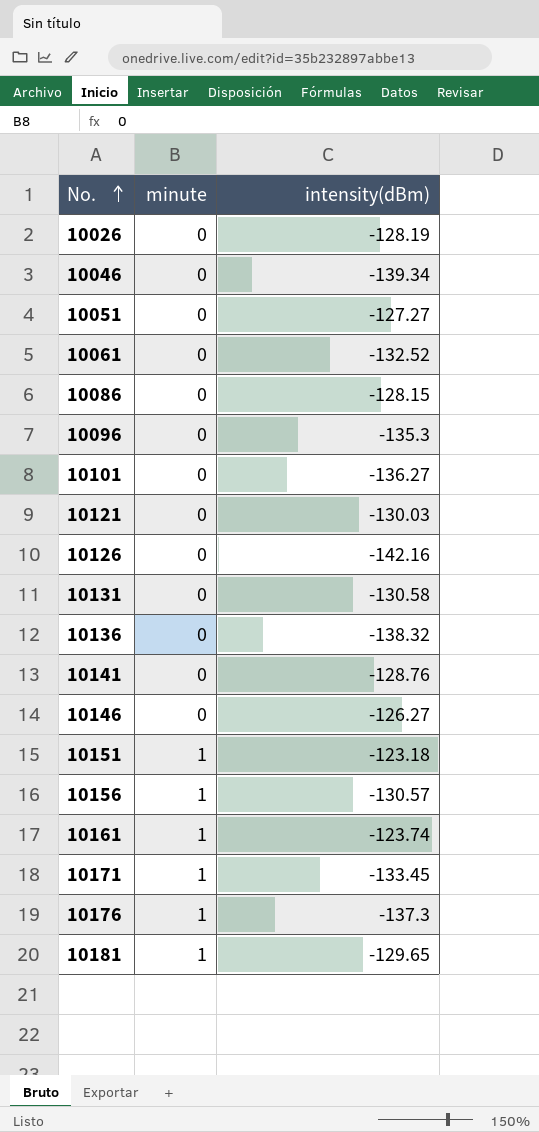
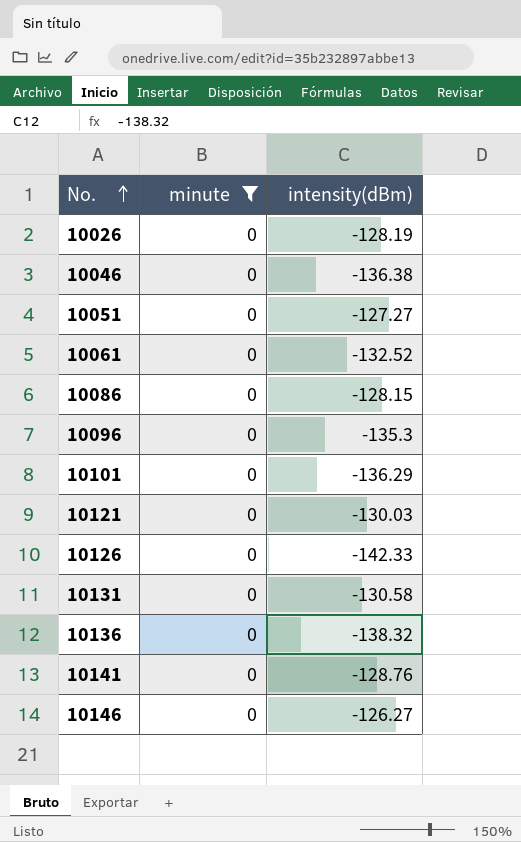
filter: none -> minute = 0
10046 | intensity(dBm): -139.34 -> -136.38
10101 | intensity(dBm): -136.27 -> -136.29
10126 | intensity(dBm): -142.16 -> -142.33

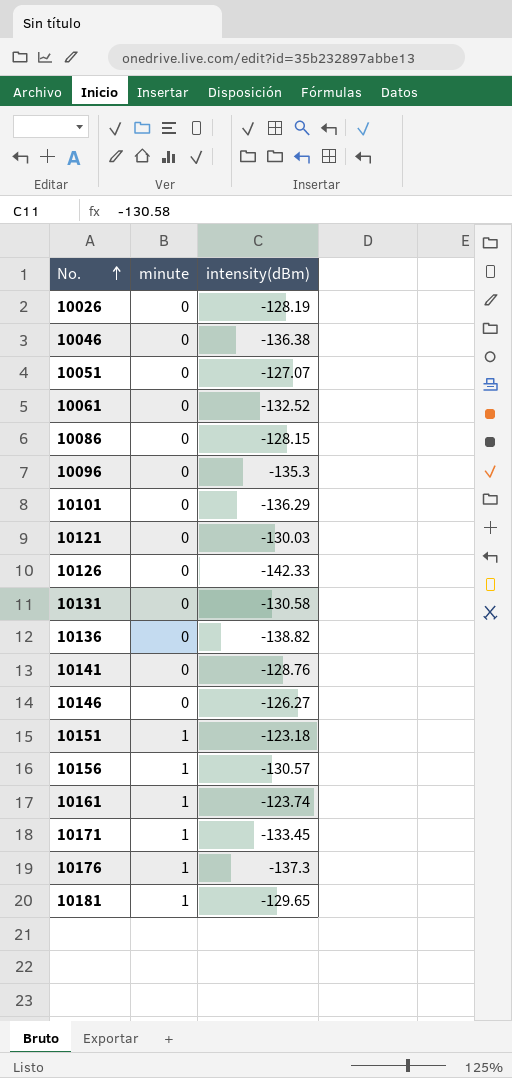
filter: minute = 0 -> none
10051 | intensity(dBm): -127.27 -> -127.07
10136 | intensity(dBm): -138.32 -> -138.82

